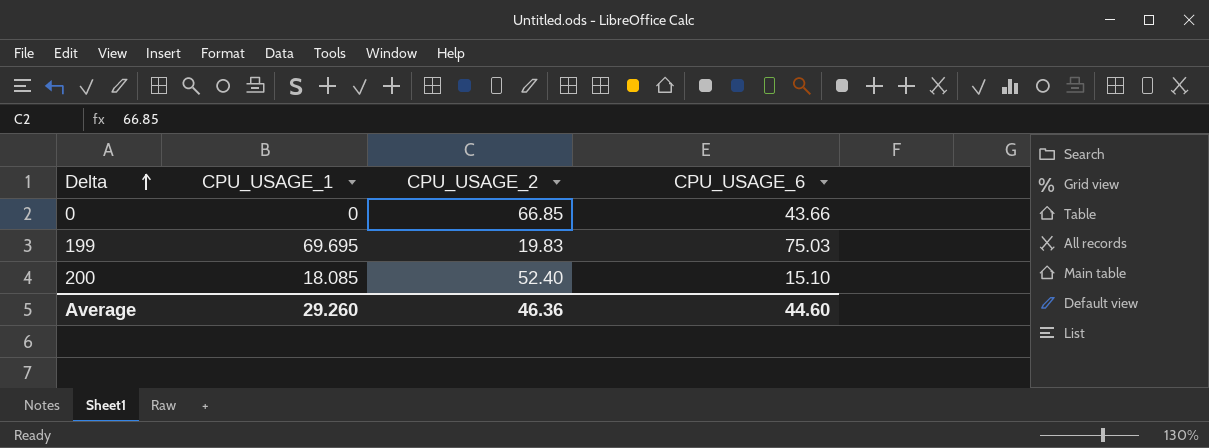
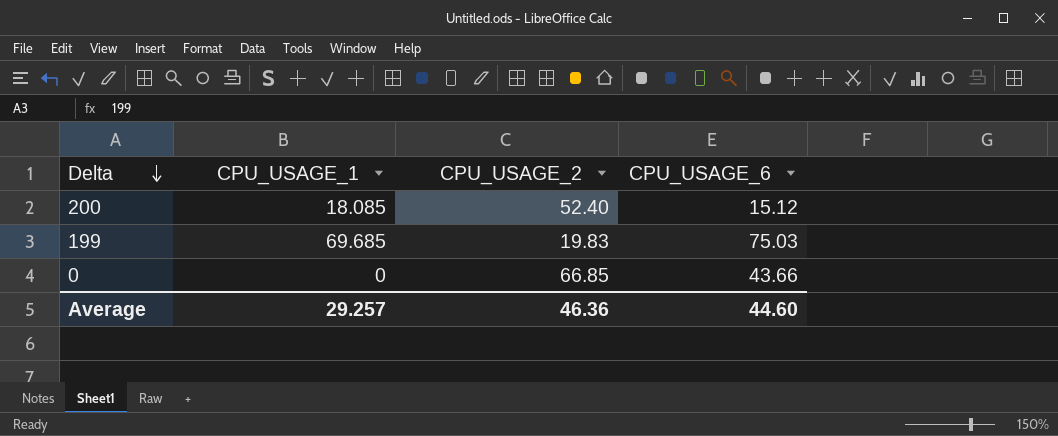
row order: Delta ascending -> Delta descending
200 | CPU_USAGE_6: 15.10 -> 15.12
199 | CPU_USAGE_1: 69.695 -> 69.685
Average | CPU_USAGE_1: 29.260 -> 29.257

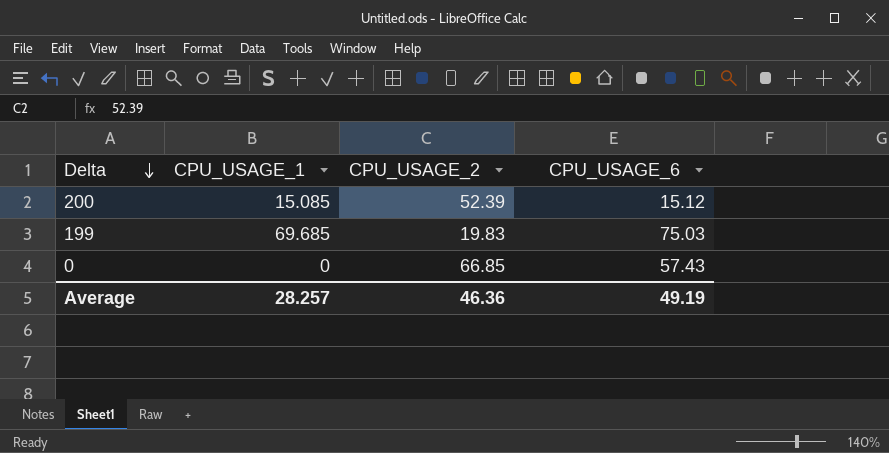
200 | CPU_USAGE_1: 18.085 -> 15.085
200 | CPU_USAGE_2: 52.40 -> 52.39
0 | CPU_USAGE_6: 43.66 -> 57.43
Average | CPU_USAGE_1: 29.257 -> 28.257
Average | CPU_USAGE_6: 44.60 -> 49.19

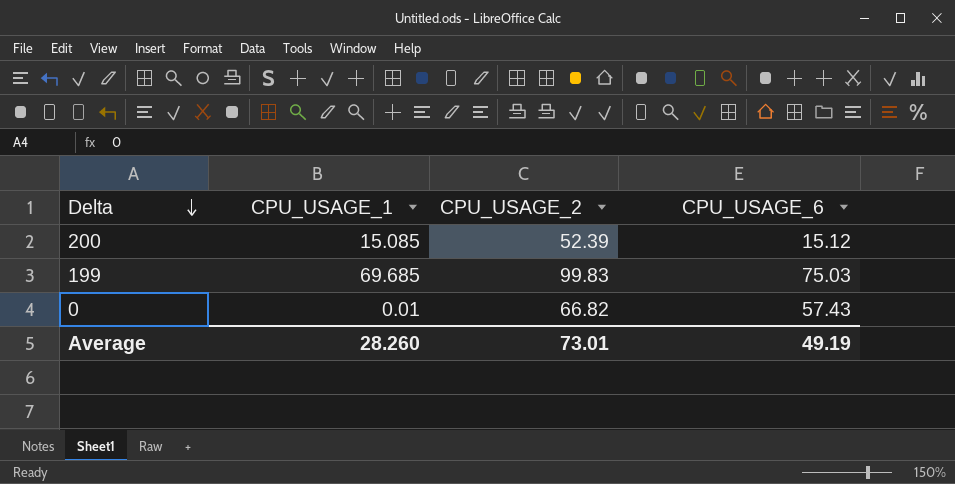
199 | CPU_USAGE_2: 19.83 -> 99.83
0 | CPU_USAGE_1: 0 -> 0.01
0 | CPU_USAGE_2: 66.85 -> 66.82
Average | CPU_USAGE_1: 28.257 -> 28.260
Average | CPU_USAGE_2: 46.36 -> 73.01

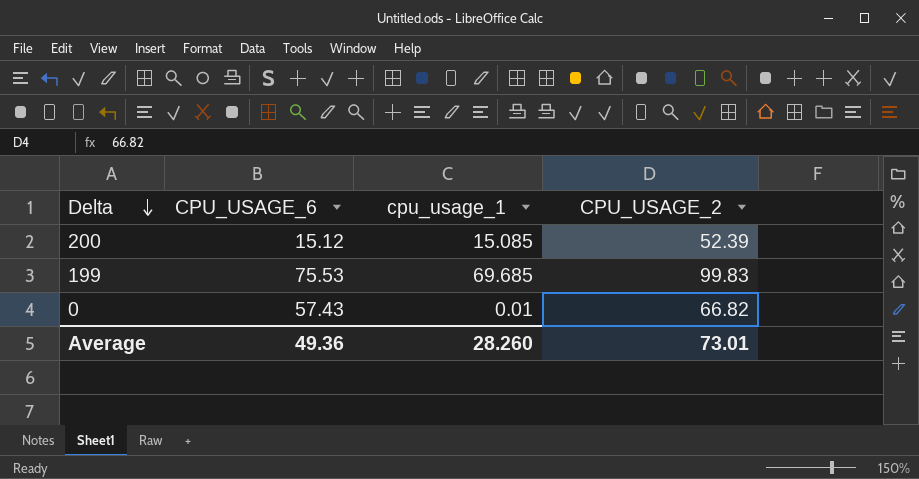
column CPU_USAGE_6 | position: 4 -> 2
column name: CPU_USAGE_1 -> cpu_usage_1
199 | CPU_USAGE_6: 75.03 -> 75.53
Average | CPU_USAGE_6: 49.19 -> 49.36

